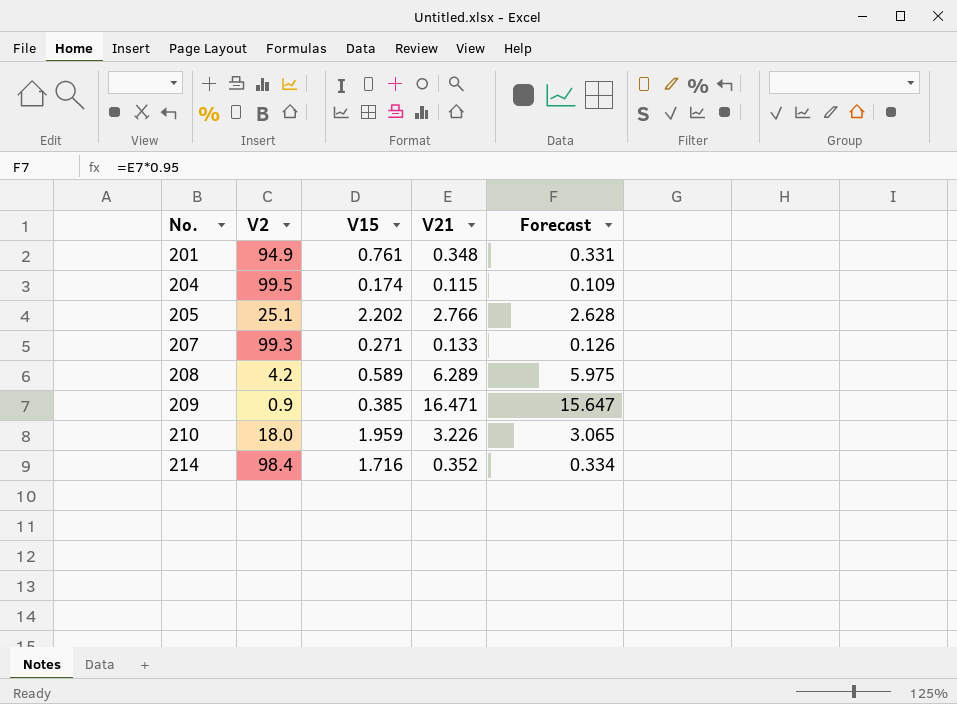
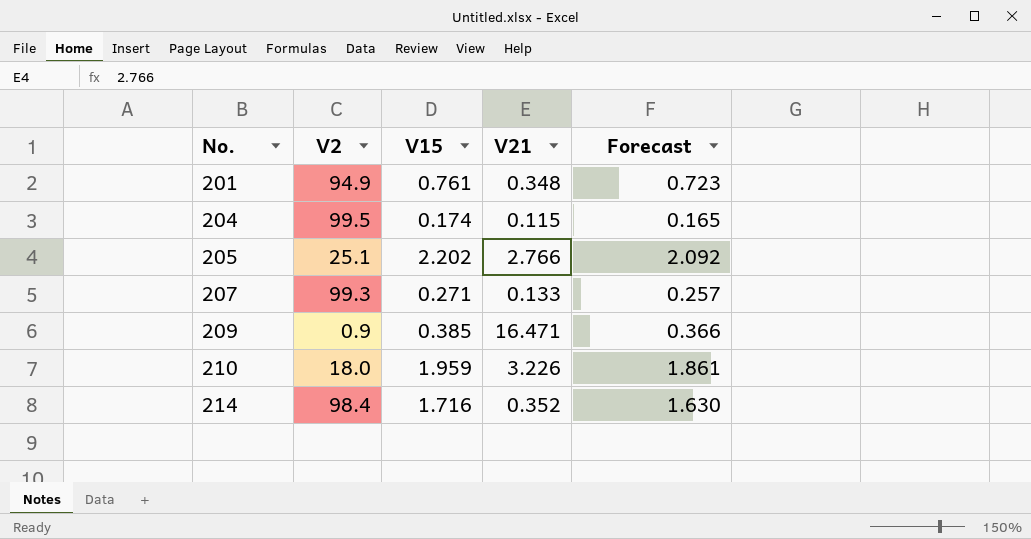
column Forecast | formula: [V21] * 0.95 -> [V15] * 0.95
row 208: 4.2 | 0.589 | 6.289 | 5.975 -> none

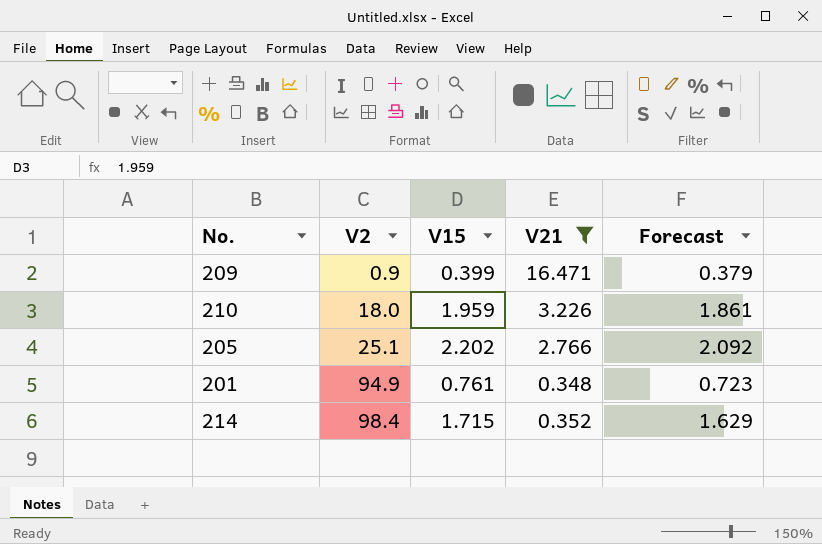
filter: none -> V21 >= 0.348
row order: No. ascending -> V2 ascending
209 | V15: 0.385 -> 0.399
209 | Forecast: 0.366 -> 0.379
214 | V15: 1.716 -> 1.715
214 | Forecast: 1.630 -> 1.629

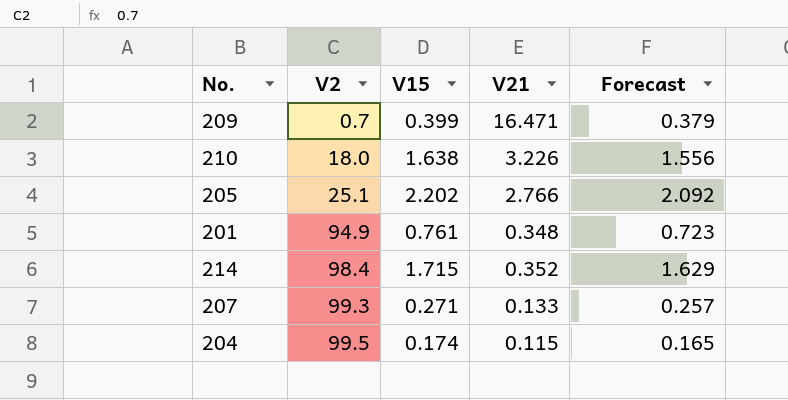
filter: V21 >= 0.348 -> none
209 | V2: 0.9 -> 0.7
210 | V15: 1.959 -> 1.638
210 | Forecast: 1.861 -> 1.556

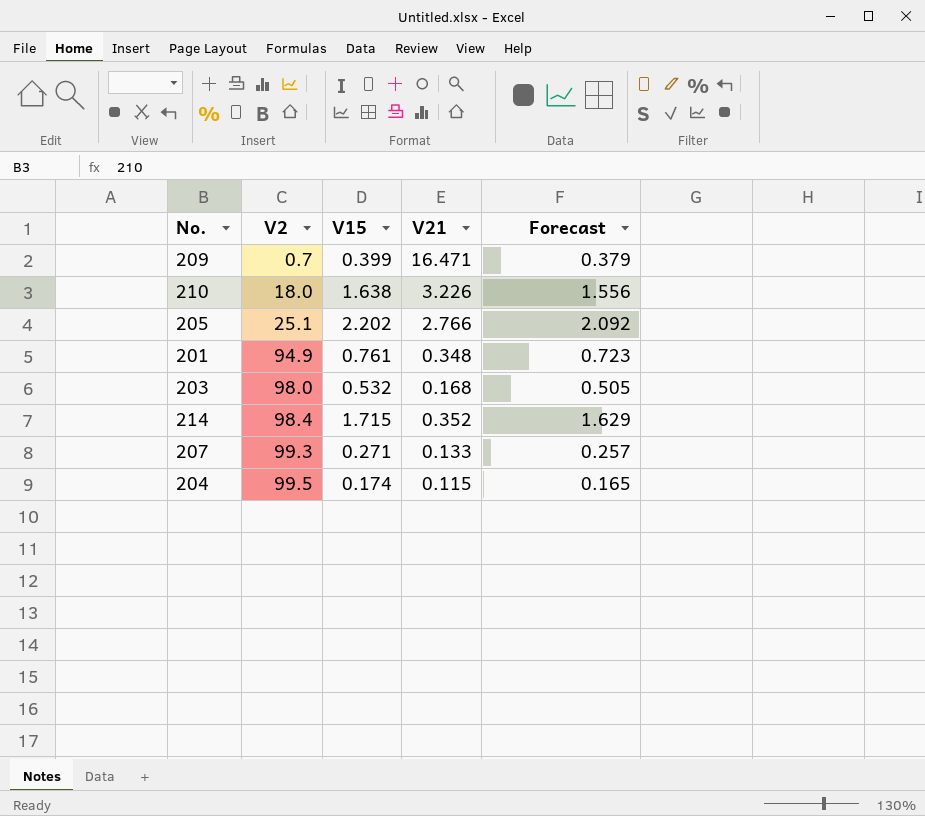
row 203: none -> 98.0 | 0.532 | 0.168 | 0.505

